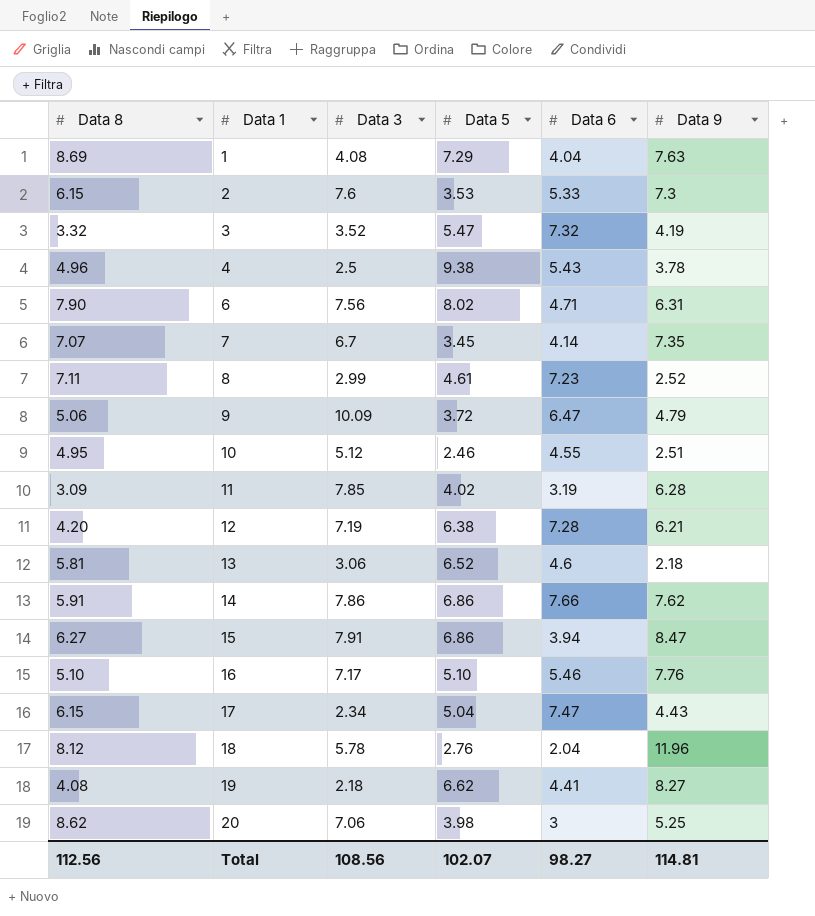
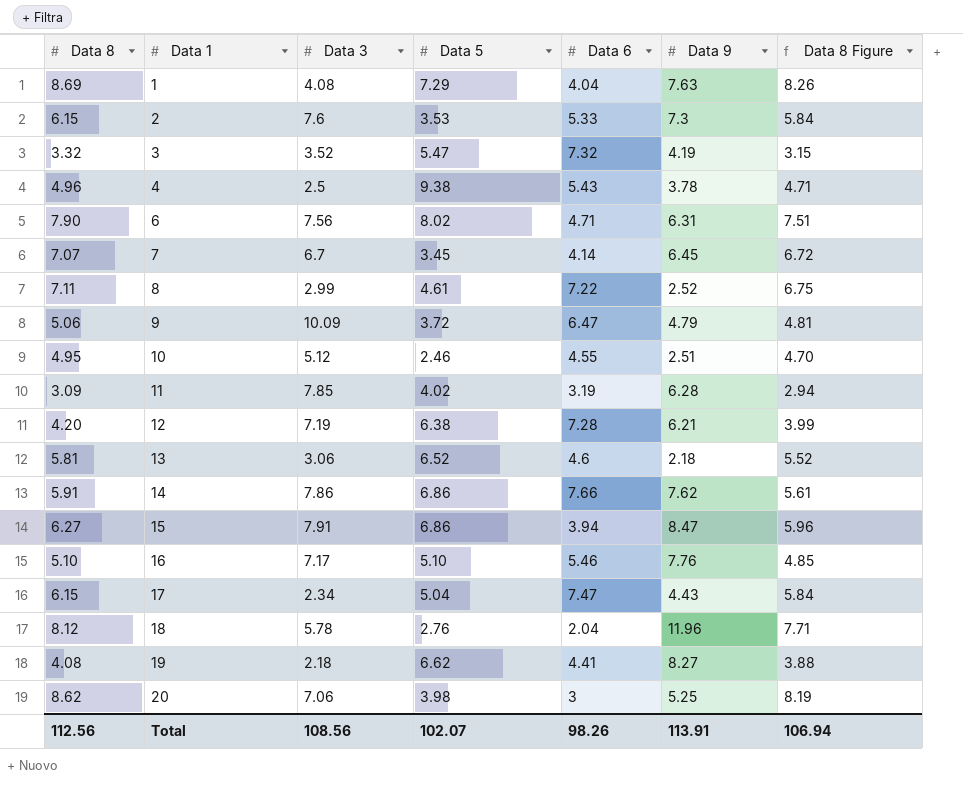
column Data 8 Figure | formula: none -> [Data 8] * 0.95
7 | Data 9: 7.35 -> 6.45
8 | Data 6: 7.23 -> 7.22
Total | Data 6: 98.27 -> 98.26
Total | Data 9: 114.81 -> 113.91

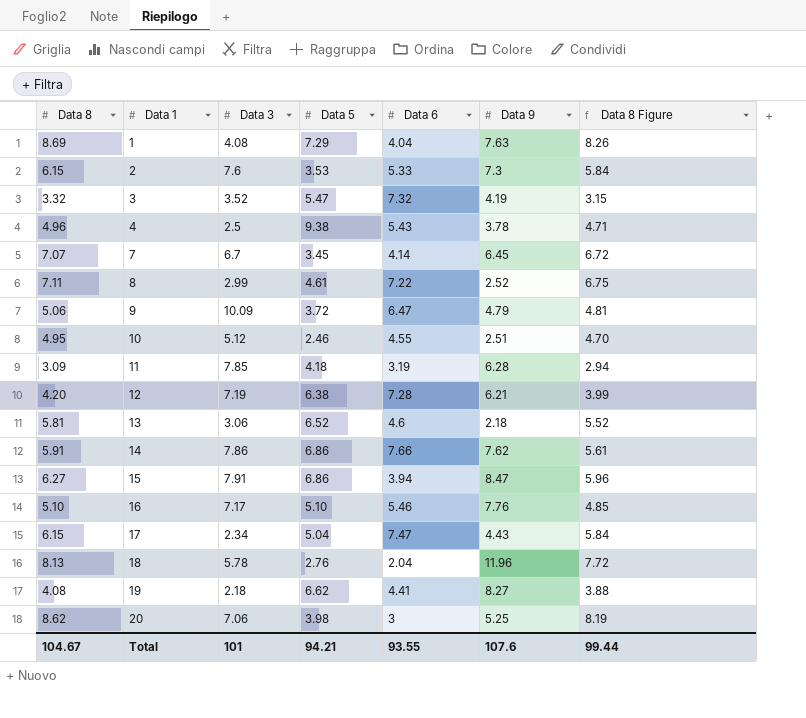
row 6: 7.90 | 7.56 | 8.02 | 4.71 | 6.31 | 7.51 -> none
11 | Data 5: 4.02 -> 4.18
18 | Data 8: 8.12 -> 8.13
18 | Data 8 Figure: 7.71 -> 7.72
Total | Data 8: 112.56 -> 104.67
Total | Data 3: 108.56 -> 101
Total | Data 5: 102.07 -> 94.21
Total | Data 6: 98.26 -> 93.55
Total | Data 9: 113.91 -> 107.6
Total | Data 8 Figure: 106.94 -> 99.44

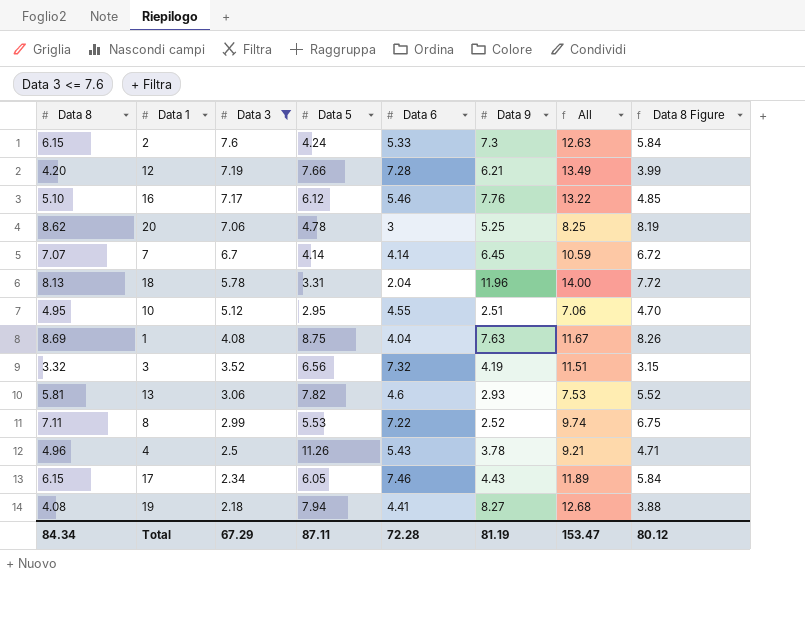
filter: none -> Data 3 <= 7.6
row order: Data 1 ascending -> Data 3 descending
column All | formula: none -> [Data 6] + [Data 9]
2 | Data 5: 3.53 -> 4.24
12 | Data 5: 6.38 -> 7.66
16 | Data 5: 5.10 -> 6.12
20 | Data 5: 3.98 -> 4.78
7 | Data 5: 3.45 -> 4.14
18 | Data 5: 2.76 -> 3.31
10 | Data 5: 2.46 -> 2.95
1 | Data 5: 7.29 -> 8.75
3 | Data 5: 5.47 -> 6.56
13 | Data 5: 6.52 -> 7.82
13 | Data 9: 2.18 -> 2.93
8 | Data 5: 4.61 -> 5.53
4 | Data 5: 9.38 -> 11.26
17 | Data 5: 5.04 -> 6.05
17 | Data 6: 7.47 -> 7.46
19 | Data 5: 6.62 -> 7.94
Total | Data 8: 104.67 -> 84.34
Total | Data 3: 101 -> 67.29
Total | Data 5: 94.21 -> 87.11
Total | Data 6: 93.55 -> 72.28
Total | Data 9: 107.6 -> 81.19
Total | Data 8 Figure: 99.44 -> 80.12

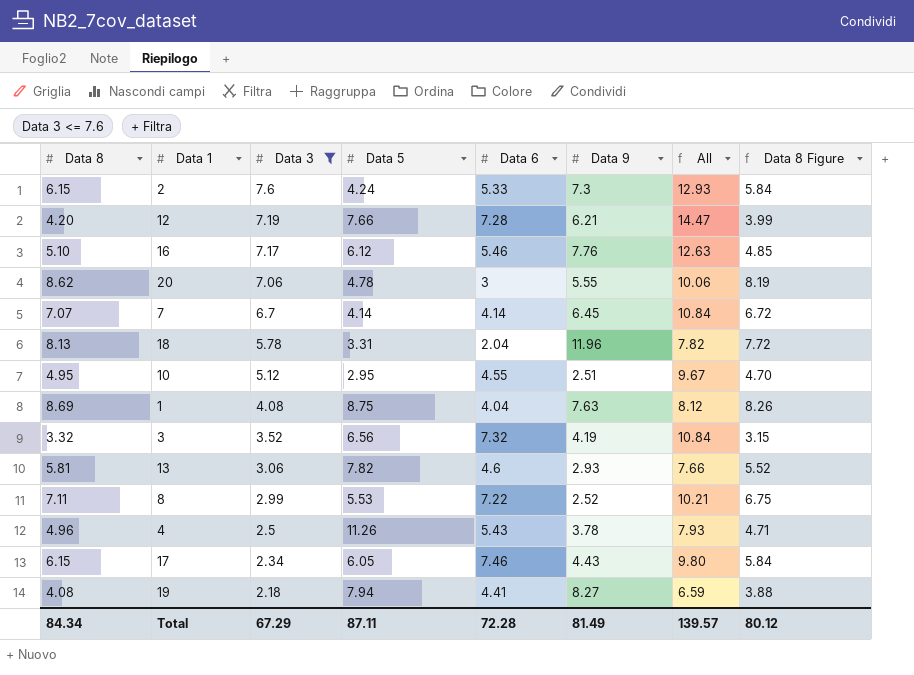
column All | formula: [Data 6] + [Data 9] -> [Data 3] + [Data 6]
20 | Data 9: 5.25 -> 5.55
Total | Data 9: 81.19 -> 81.49
Total | All: 153.47 -> 139.57

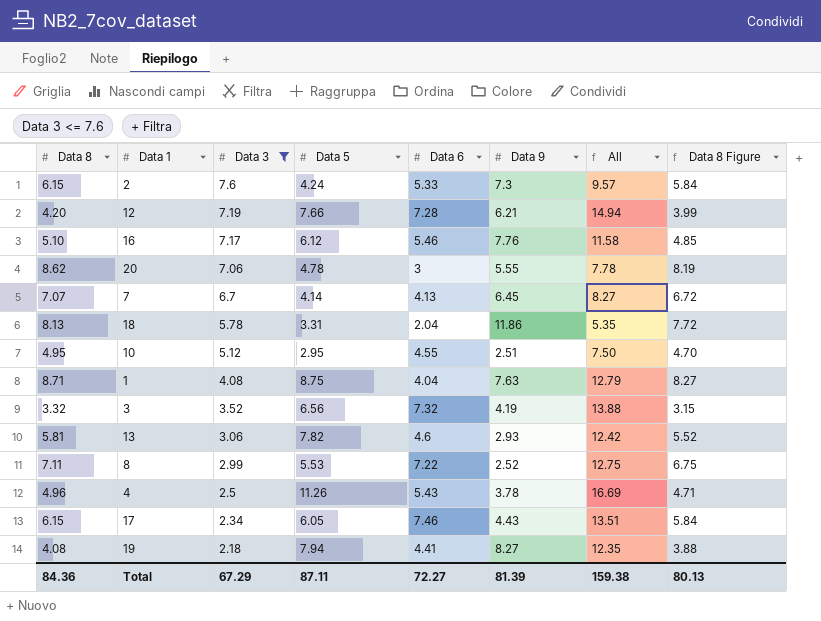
column All | formula: [Data 3] + [Data 6] -> [Data 5] + [Data 6]
7 | Data 6: 4.14 -> 4.13
18 | Data 9: 11.96 -> 11.86
1 | Data 8: 8.69 -> 8.71
1 | Data 8 Figure: 8.26 -> 8.27
Total | Data 8: 84.34 -> 84.36
Total | Data 6: 72.28 -> 72.27
Total | Data 9: 81.49 -> 81.39
Total | All: 139.57 -> 159.38
Total | Data 8 Figure: 80.12 -> 80.13

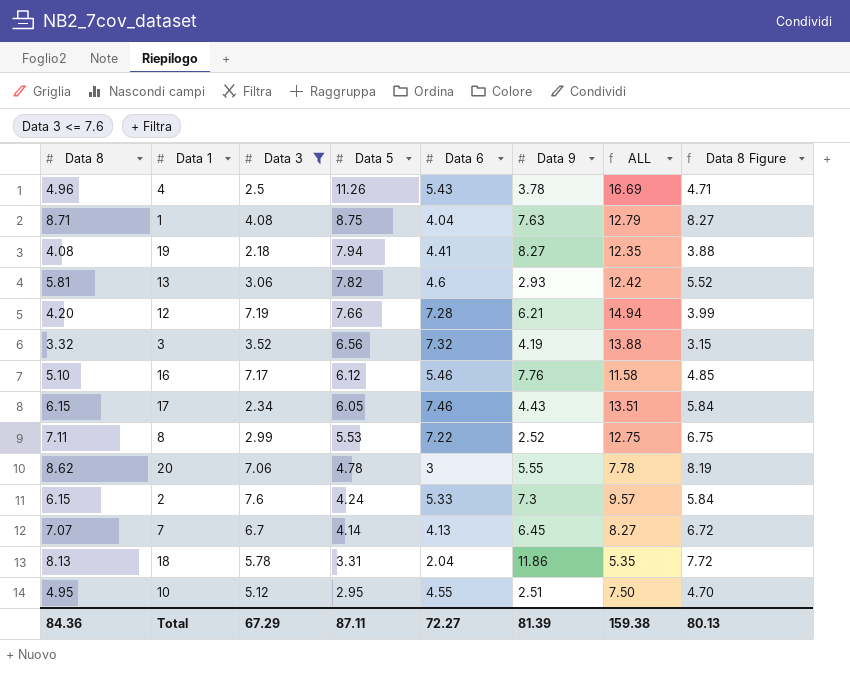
row order: Data 3 descending -> Data 5 descending
column name: All -> ALL

